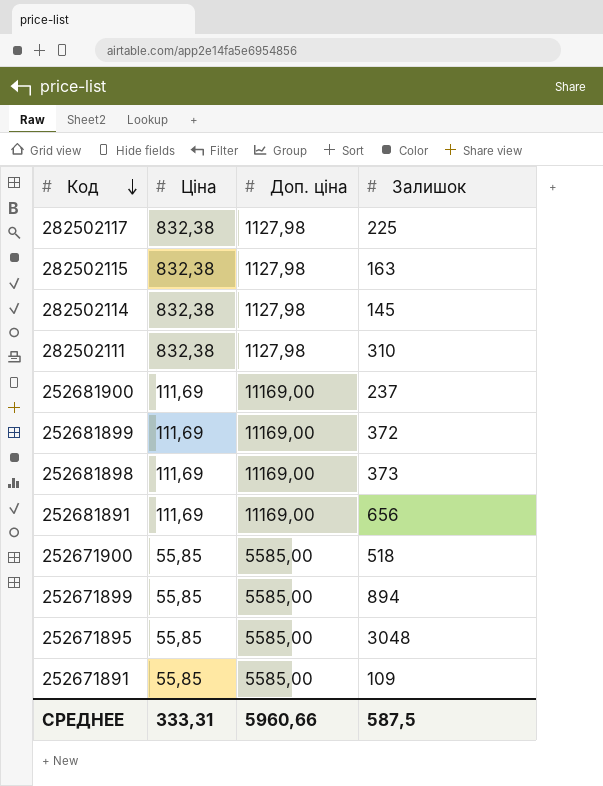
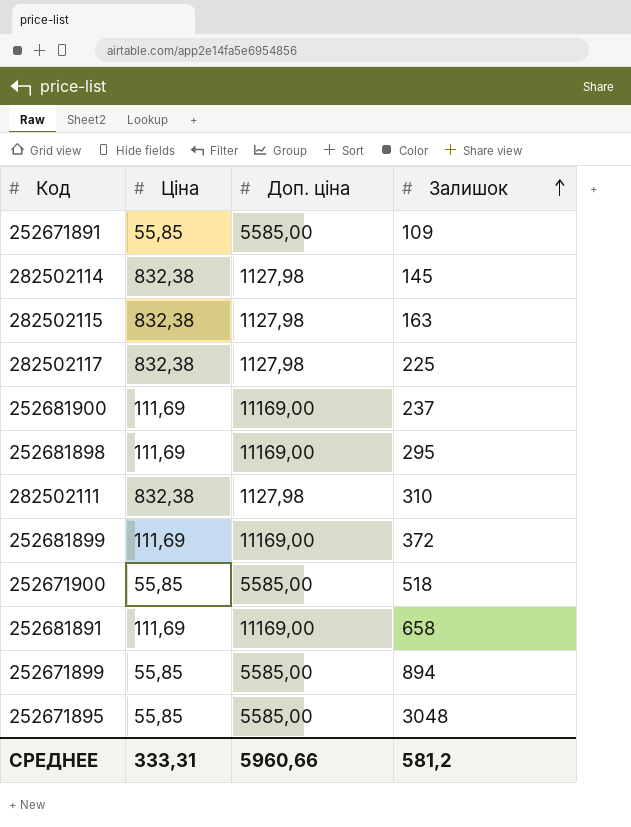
row order: Код descending -> Залишок ascending
252681898 | Залишок: 373 -> 295
252681891 | Залишок: 656 -> 658
СРЕДНЕЕ | Залишок: 587,5 -> 581,2

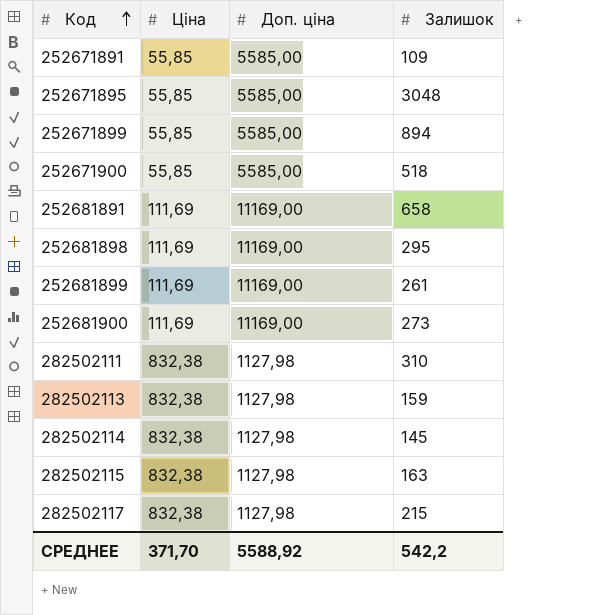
row order: Залишок ascending -> Код ascending
252681899 | Залишок: 372 -> 261
252681900 | Залишок: 237 -> 273
row 282502113: none -> 832,38 | 1127,98 | 159
282502117 | Залишок: 225 -> 215
СРЕДНЕЕ | Ціна: 333,31 -> 371,70
СРЕДНЕЕ | Доп. ціна: 5960,66 -> 5588,92
СРЕДНЕЕ | Залишок: 581,2 -> 542,2

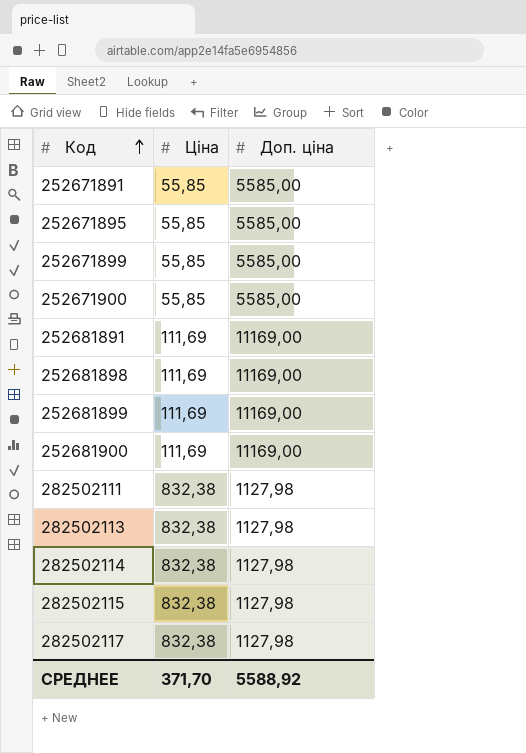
column Залишок | position: 4 -> none

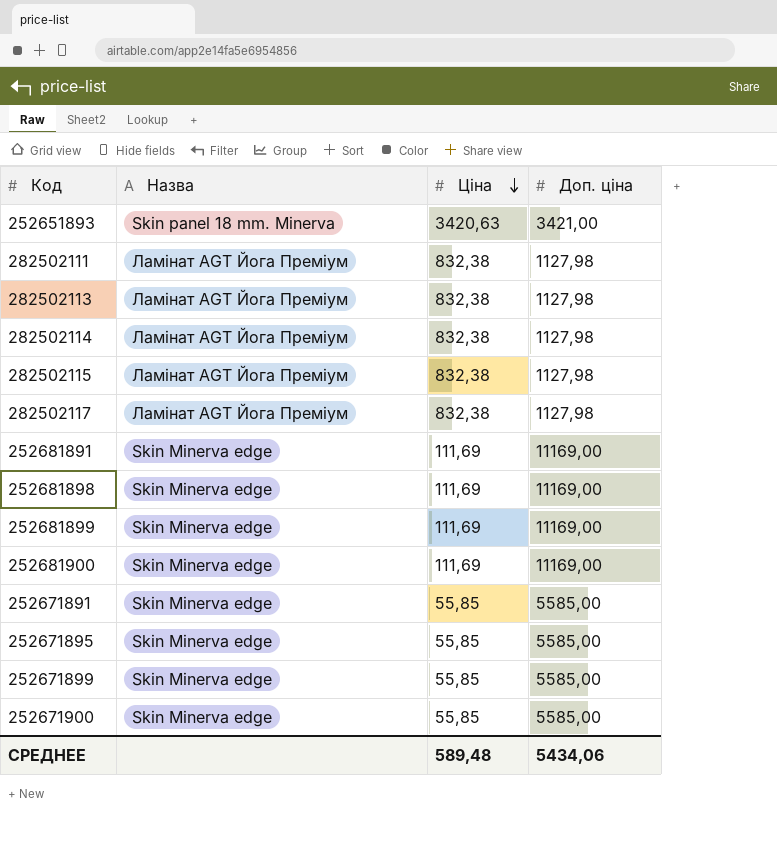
row order: Код ascending -> Ціна descending
column Назва | position: none -> 2
row 252651893: none -> Skin panel 18 mm. Minerva | 3420,63 | 3421,00
СРЕДНЕЕ | Ціна: 371,70 -> 589,48
СРЕДНЕЕ | Доп. ціна: 5588,92 -> 5434,06

